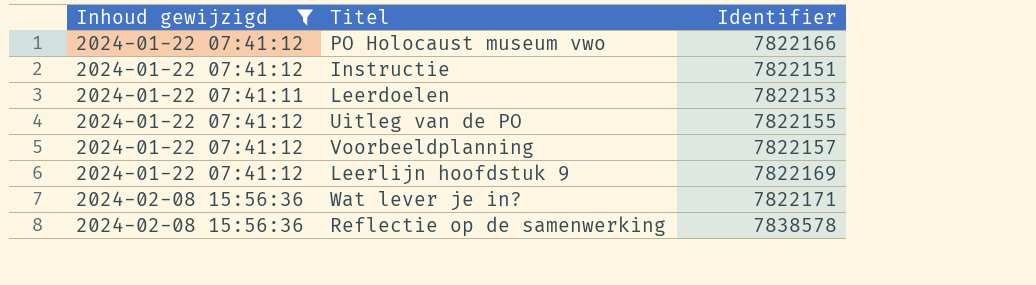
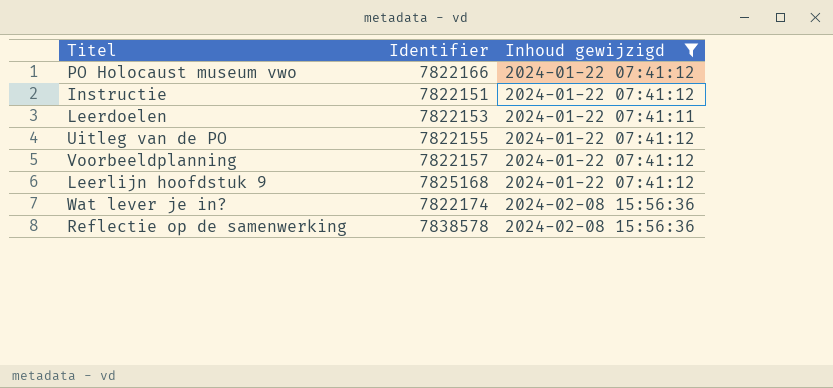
column Inhoud gewijzigd | position: 1 -> 3
Leerlijn hoofdstuk 9 | Identifier: 7822169 -> 7825168
Wat lever je in? | Identifier: 7822171 -> 7822174

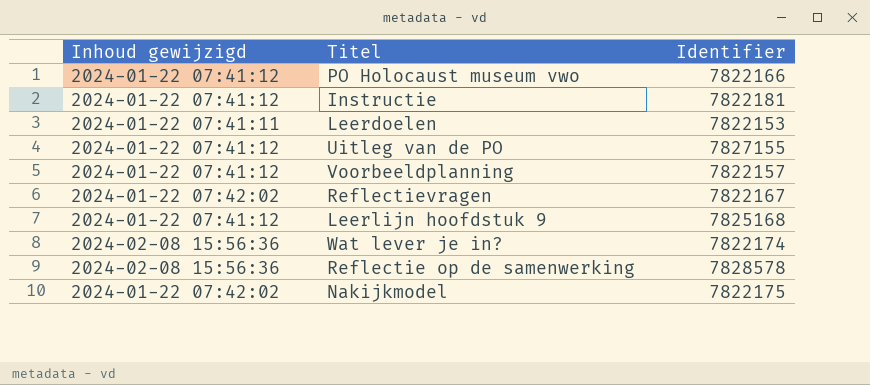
filter: Inhoud gewijzigd != 2024-01-22 07:42:02 -> none
column Inhoud gewijzigd | position: 3 -> 1
Instructie | Identifier: 7822151 -> 7822181
Uitleg van de PO | Identifier: 7822155 -> 7827155
Reflectie op de samenwerking | Identifier: 7838578 -> 7828578

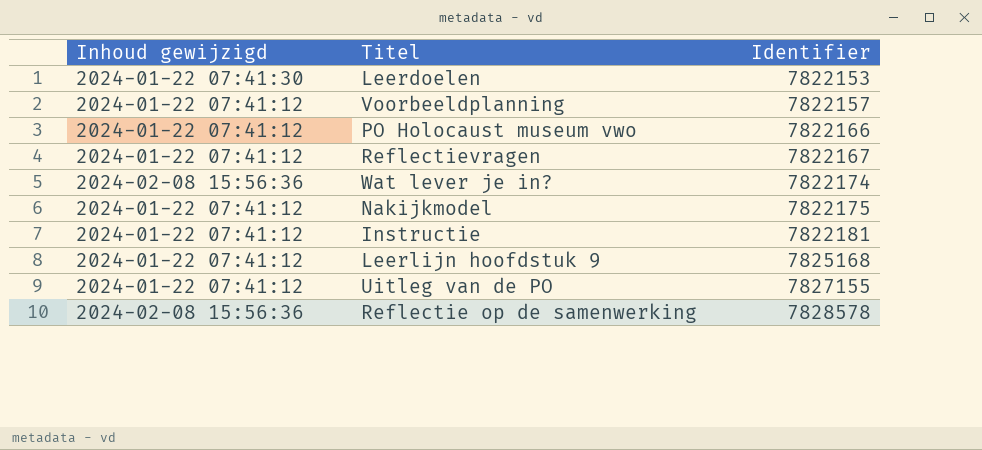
row order: none -> Identifier ascending
Leerdoelen | Inhoud gewijzigd: 2024-01-22 07:41:11 -> 2024-01-22 07:41:30
Reflectievragen | Inhoud gewijzigd: 2024-01-22 07:42:02 -> 2024-01-22 07:41:12
Nakijkmodel | Inhoud gewijzigd: 2024-01-22 07:42:02 -> 2024-01-22 07:41:12

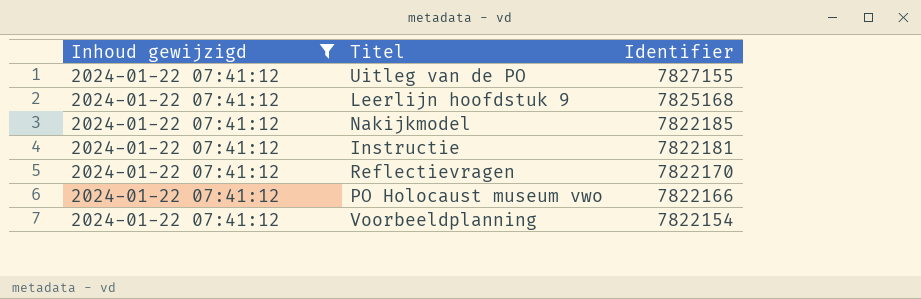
filter: none -> Inhoud gewijzigd = 2024-01-22 07:41:12
row order: Identifier ascending -> Identifier descending
Nakijkmodel | Identifier: 7822175 -> 7822185
Reflectievragen | Identifier: 7822167 -> 7822170
Voorbeeldplanning | Identifier: 7822157 -> 7822154

